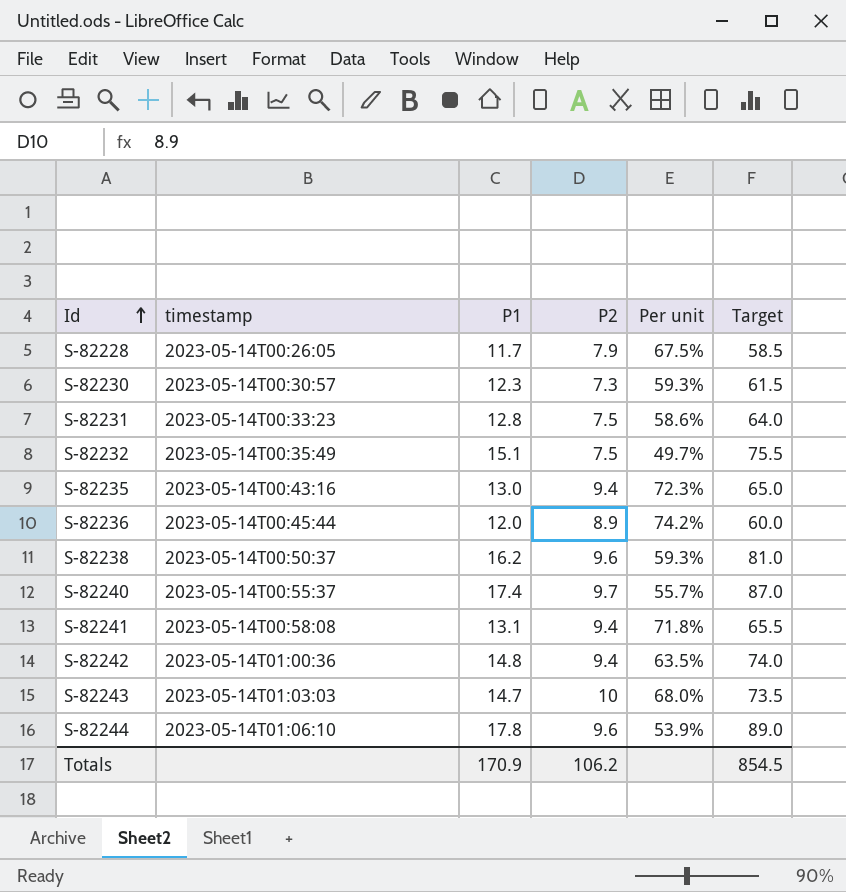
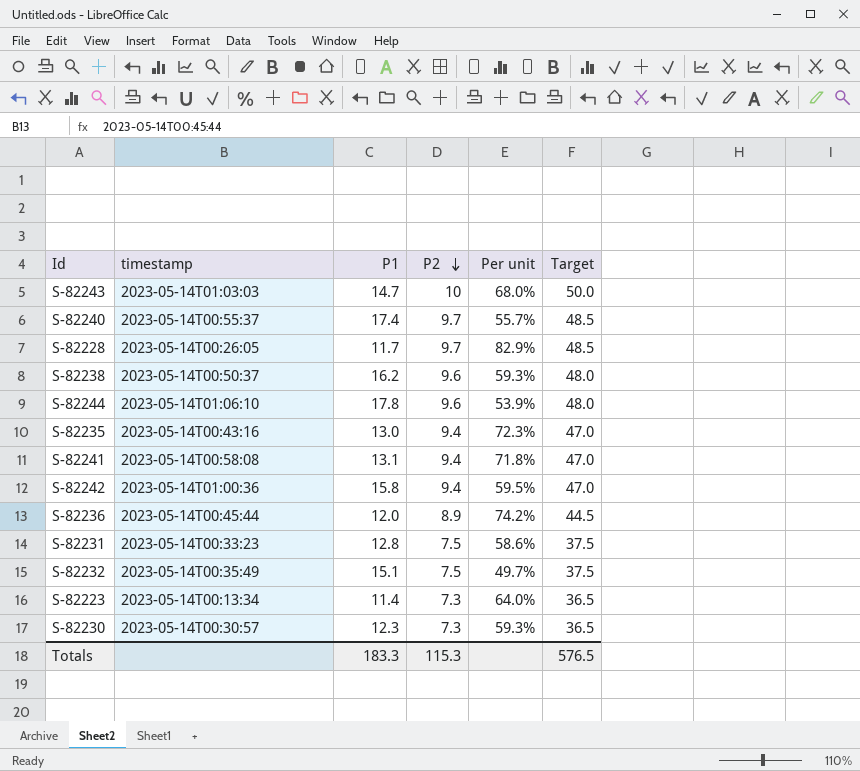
row order: Id ascending -> P2 descending
column Target | formula: [P1] * 5 -> [P2] * 5
S-82228 | P2: 7.9 -> 9.7
S-82228 | Per unit: 67.5% -> 82.9%
S-82242 | P1: 14.8 -> 15.8
S-82242 | Per unit: 63.5% -> 59.5%
row S-82223: none -> 2023-05-14T00:13:34 | 11.4 | 7.3 | 64.0% | 36.5
Totals | P1: 170.9 -> 183.3
Totals | P2: 106.2 -> 115.3
Totals | Target: 854.5 -> 576.5

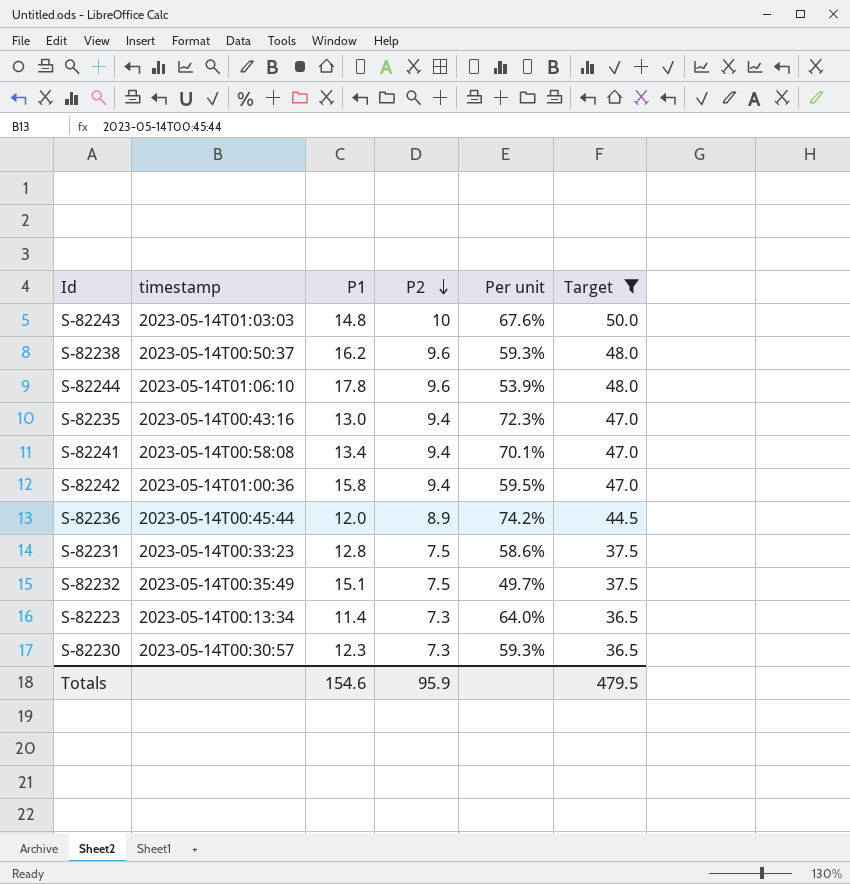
filter: none -> Target != 48.5
S-82243 | P1: 14.7 -> 14.8
S-82243 | Per unit: 68.0% -> 67.6%
S-82241 | P1: 13.1 -> 13.4
S-82241 | Per unit: 71.8% -> 70.1%
Totals | P1: 183.3 -> 154.6
Totals | P2: 115.3 -> 95.9
Totals | Target: 576.5 -> 479.5

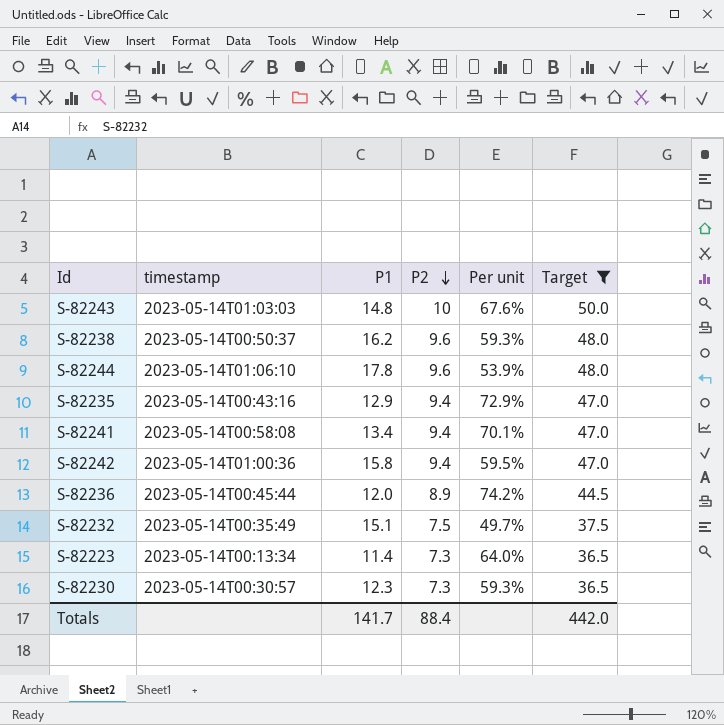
row S-82231: 2023-05-14T00:33:23 | 12.8 | 7.5 | 58.6% | 37.5 -> none
S-82235 | P1: 13.0 -> 12.9
S-82235 | Per unit: 72.3% -> 72.9%
Totals | P1: 154.6 -> 141.7
Totals | P2: 95.9 -> 88.4
Totals | Target: 479.5 -> 442.0

